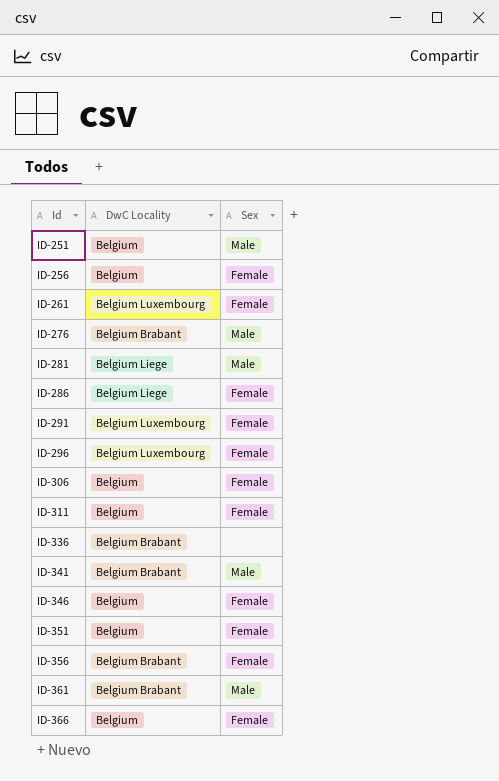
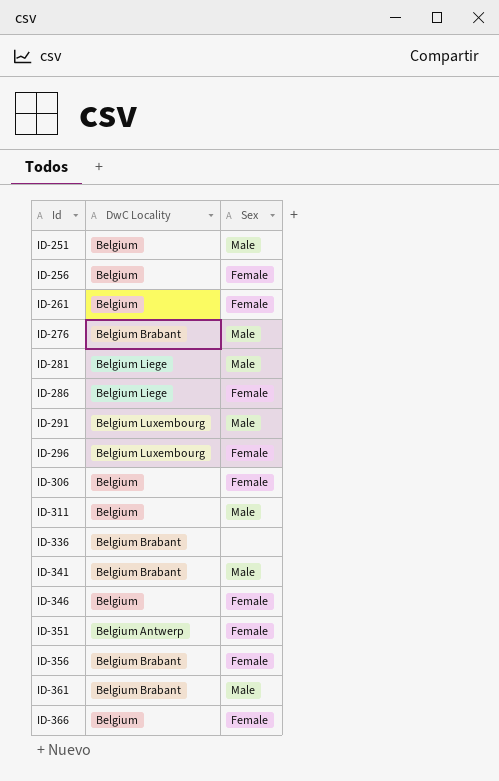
ID-261 | DwC Locality: Belgium Luxembourg -> Belgium
ID-291 | Sex: Female -> Male
ID-311 | Sex: Female -> Male
ID-351 | DwC Locality: Belgium -> Belgium Antwerp

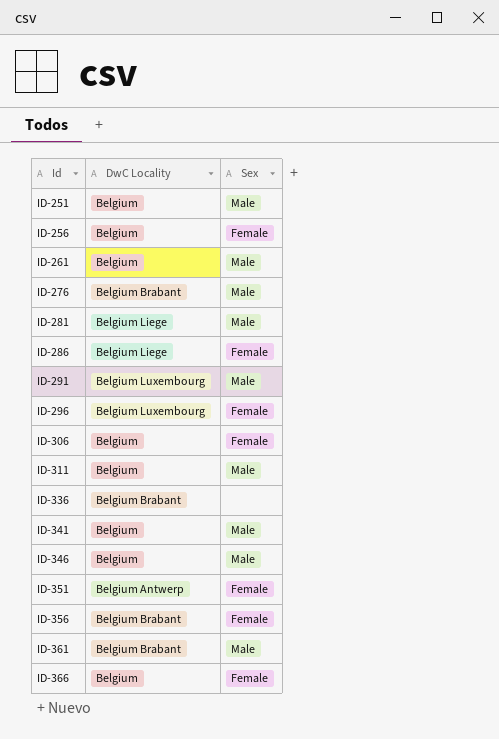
ID-261 | Sex: Female -> Male
ID-341 | DwC Locality: Belgium Brabant -> Belgium
ID-346 | Sex: Female -> Male

